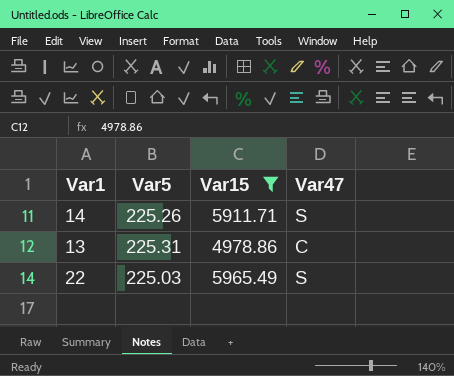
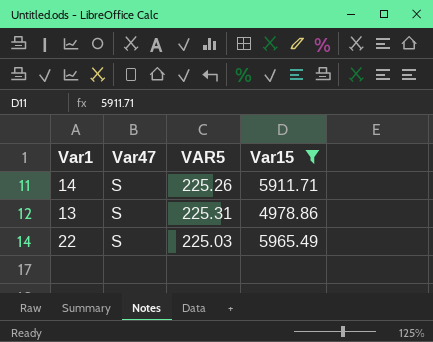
column Var47 | position: 4 -> 2
column name: Var5 -> VAR5
13 | Var47: C -> S

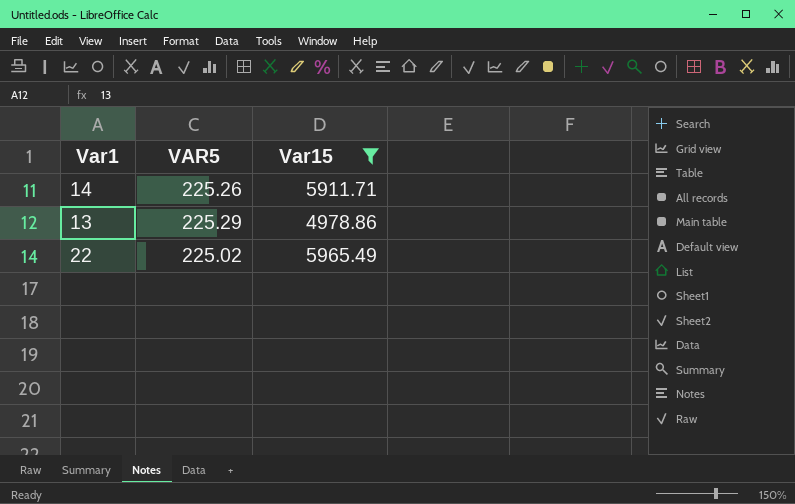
column Var47 | position: 2 -> none
13 | VAR5: 225.31 -> 225.29
22 | VAR5: 225.03 -> 225.02

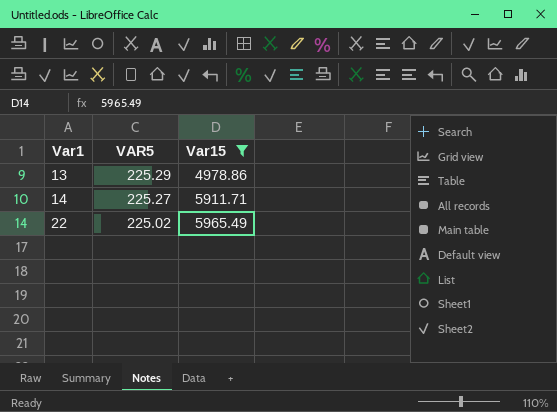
row order: none -> Var1 ascending
14 | VAR5: 225.26 -> 225.27

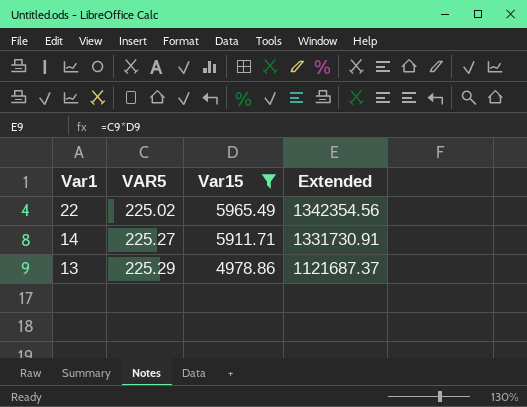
row order: Var1 ascending -> Var1 descending
column Extended | formula: none -> [VAR5] * [Var15]

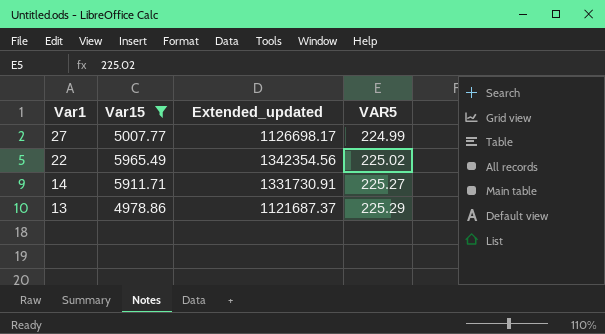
column name: Extended -> Extended_updated
column VAR5 | position: 2 -> 4
row 27: none -> 5007.77 | 1126698.17 | 224.99

